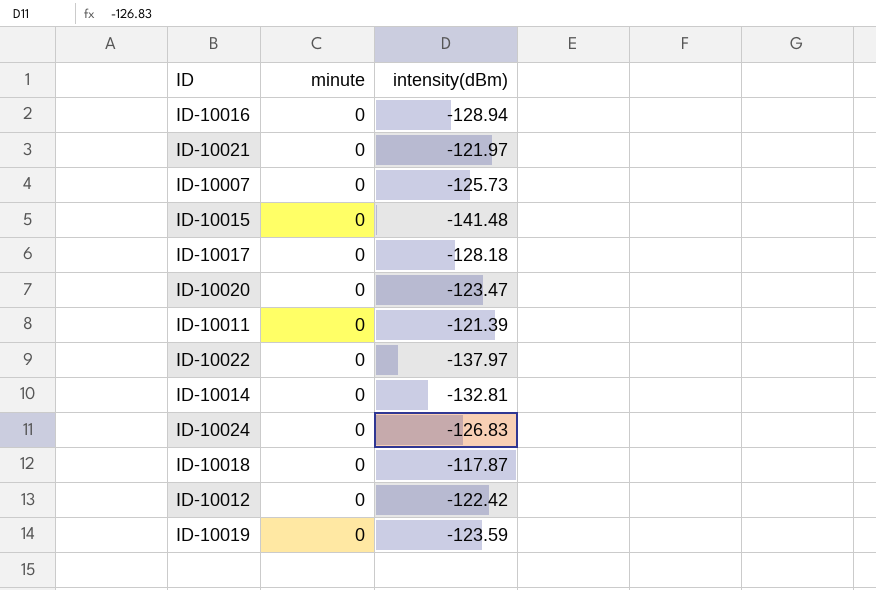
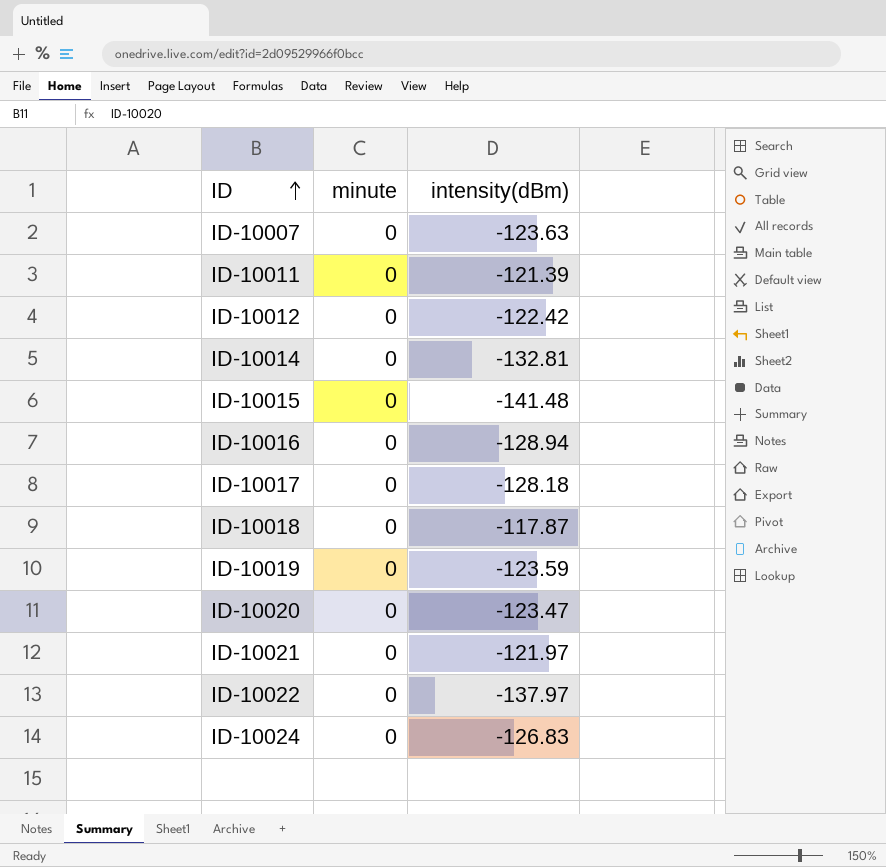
row order: none -> ID ascending
ID-10007 | intensity(dBm): -125.73 -> -123.63

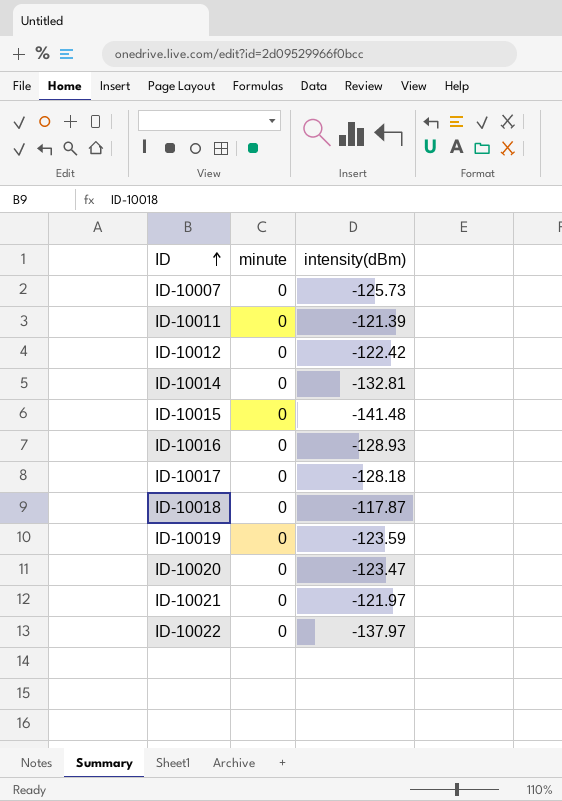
row ID-10024: 0 | -126.83 -> none
ID-10007 | intensity(dBm): -123.63 -> -125.73
ID-10016 | intensity(dBm): -128.94 -> -128.93

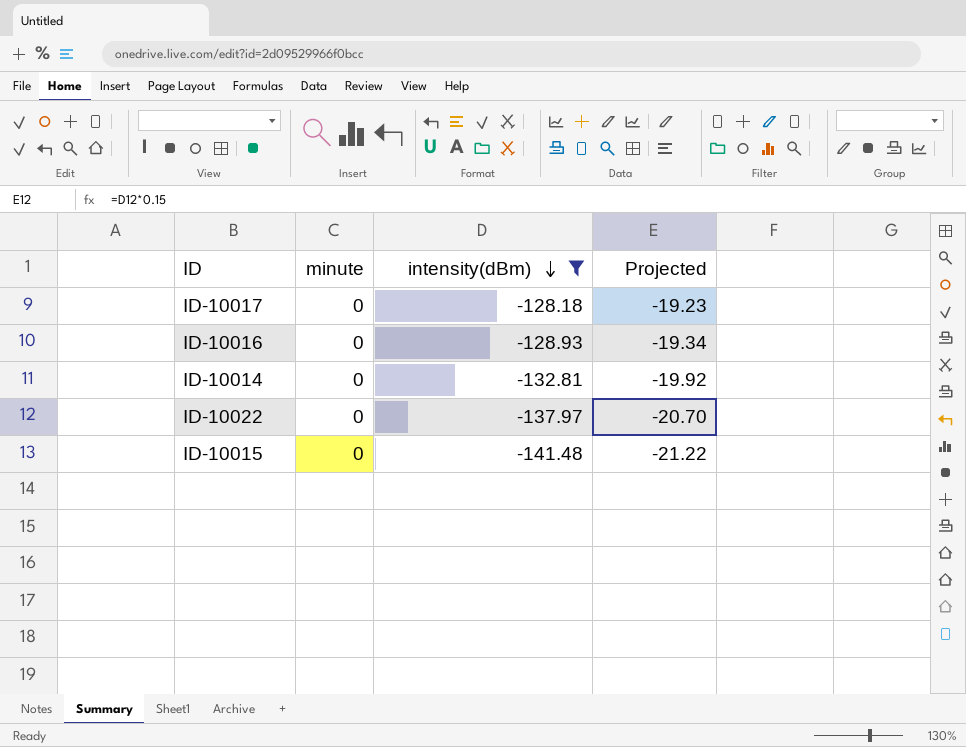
filter: none -> intensity(dBm) <= -128.18
row order: ID ascending -> intensity(dBm) descending
column Projected | formula: none -> [intensity(dBm)] * 0.15

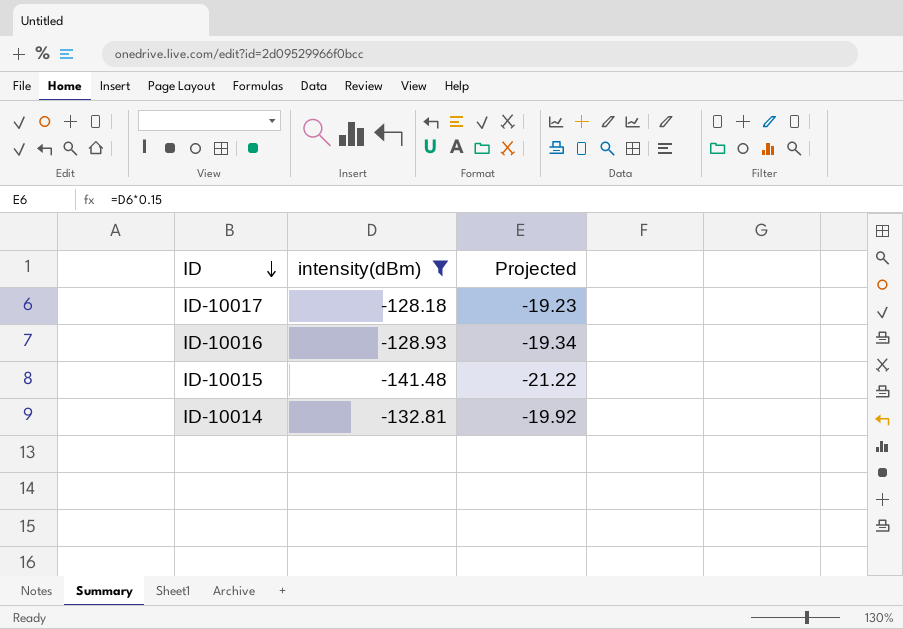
row order: intensity(dBm) descending -> ID descending
column minute | position: 2 -> none
row ID-10022: 0 | -137.97 | -20.70 -> none

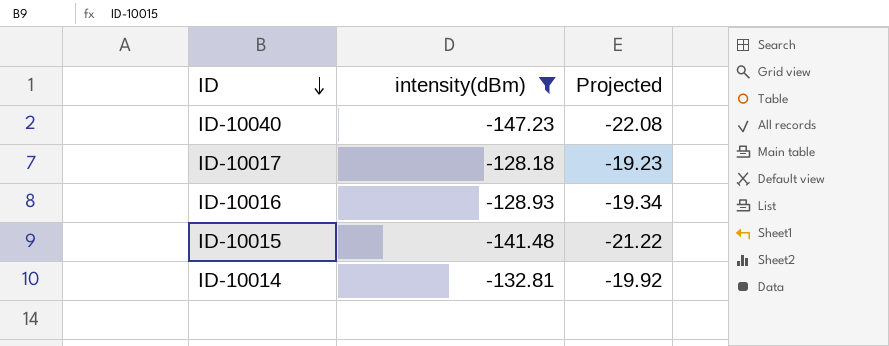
row ID-10040: none -> -147.23 | -22.08

